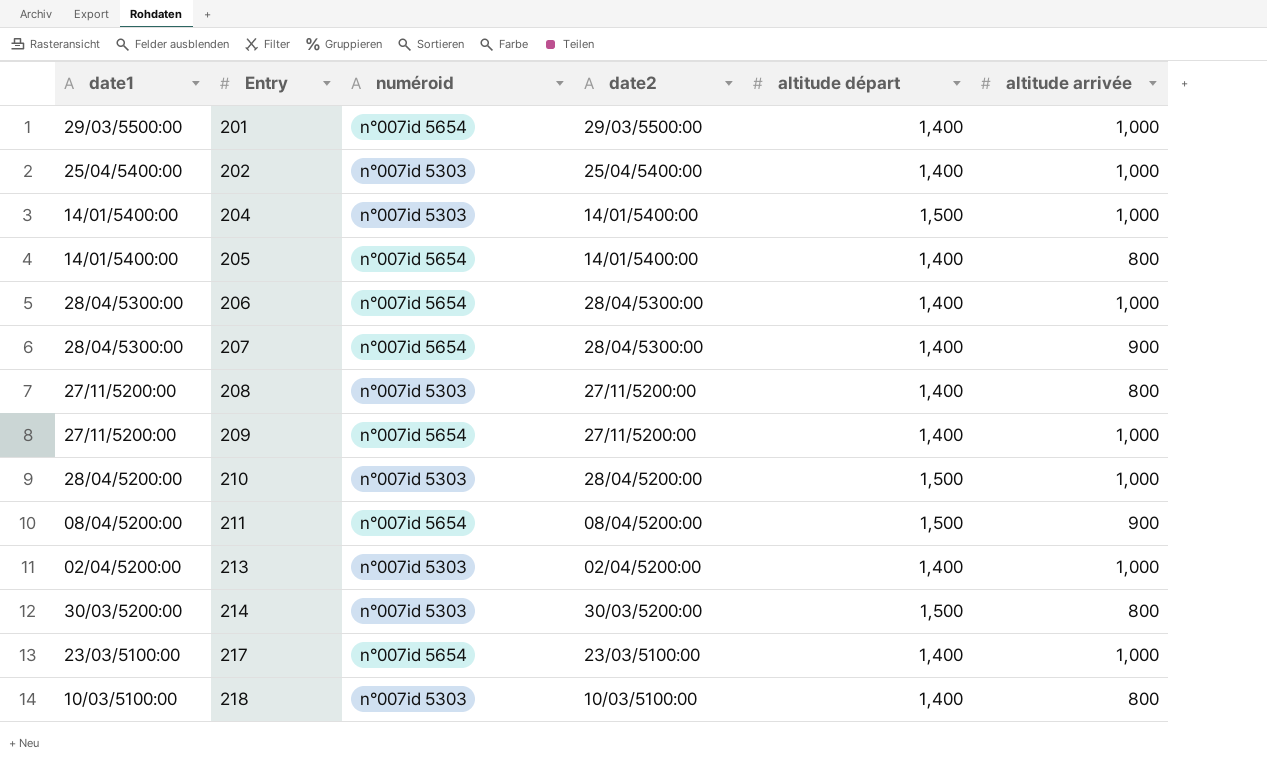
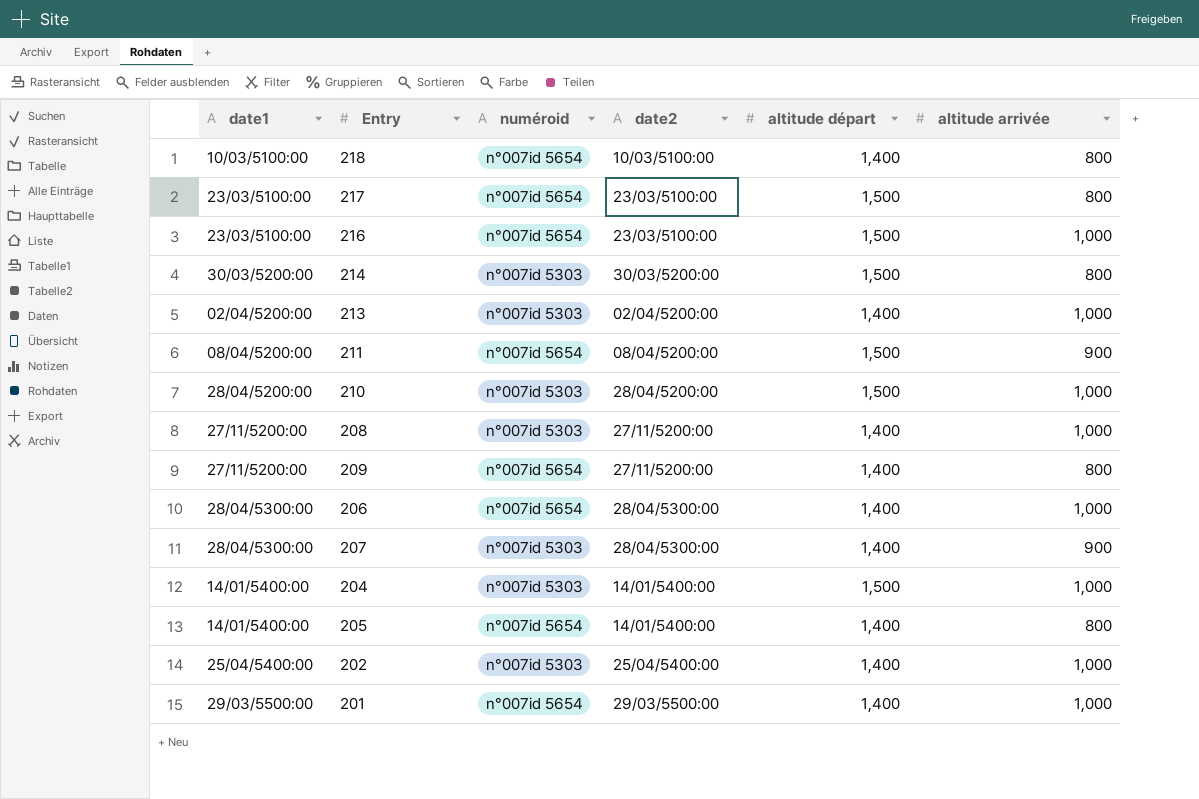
row order: date1 descending -> date1 ascending
218 | numéroid: n°007id 5303 -> n°007id 5654
217 | altitude départ: 1,400 -> 1,500
217 | altitude arrivée: 1,000 -> 800
row 216: none -> 23/03/5100:00 | n°007id 5654 | 23/03/5100:00 | 1,500 | 1,000
208 | altitude arrivée: 800 -> 1,000
209 | altitude arrivée: 1,000 -> 800
207 | numéroid: n°007id 5654 -> n°007id 5303

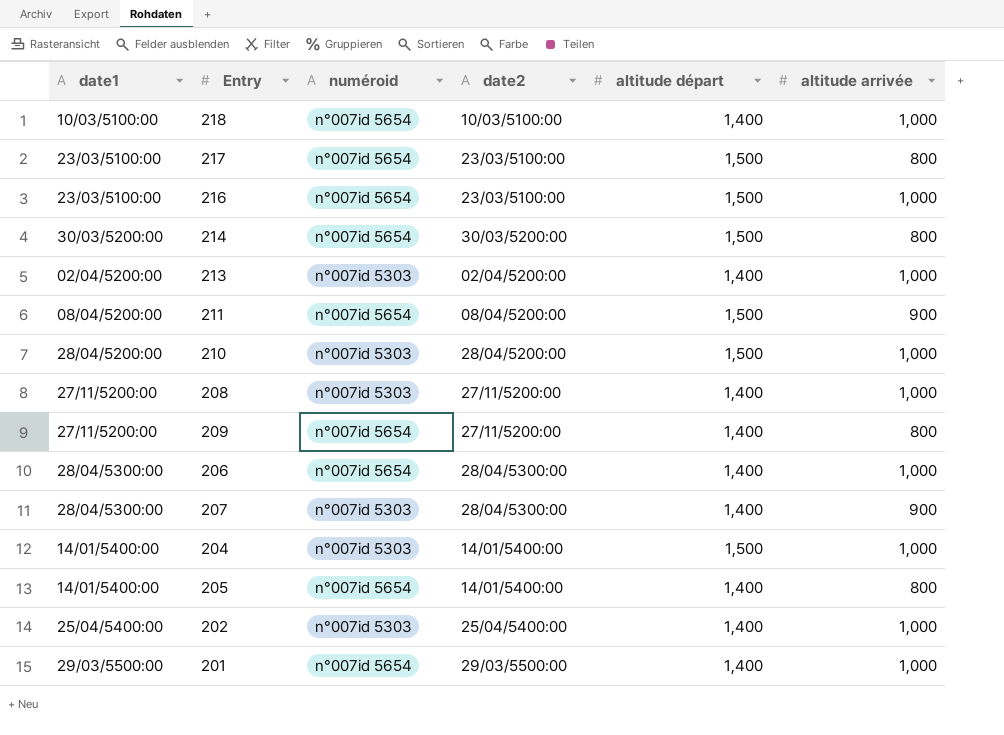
218 | altitude arrivée: 800 -> 1,000
214 | numéroid: n°007id 5303 -> n°007id 5654

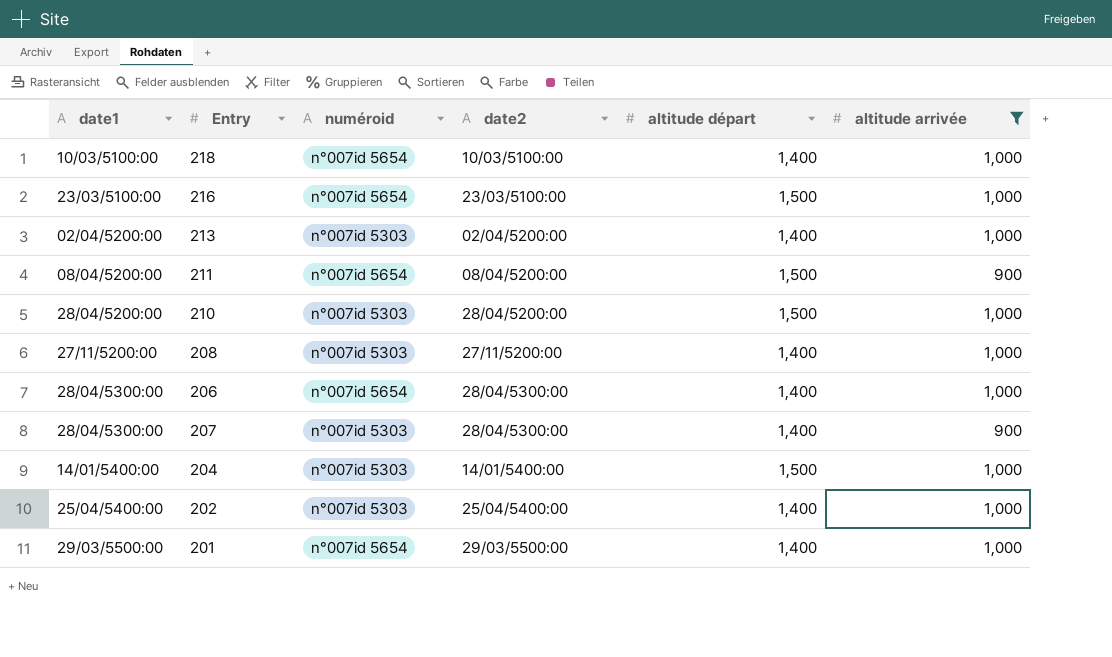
filter: none -> altitude arrivée != 800

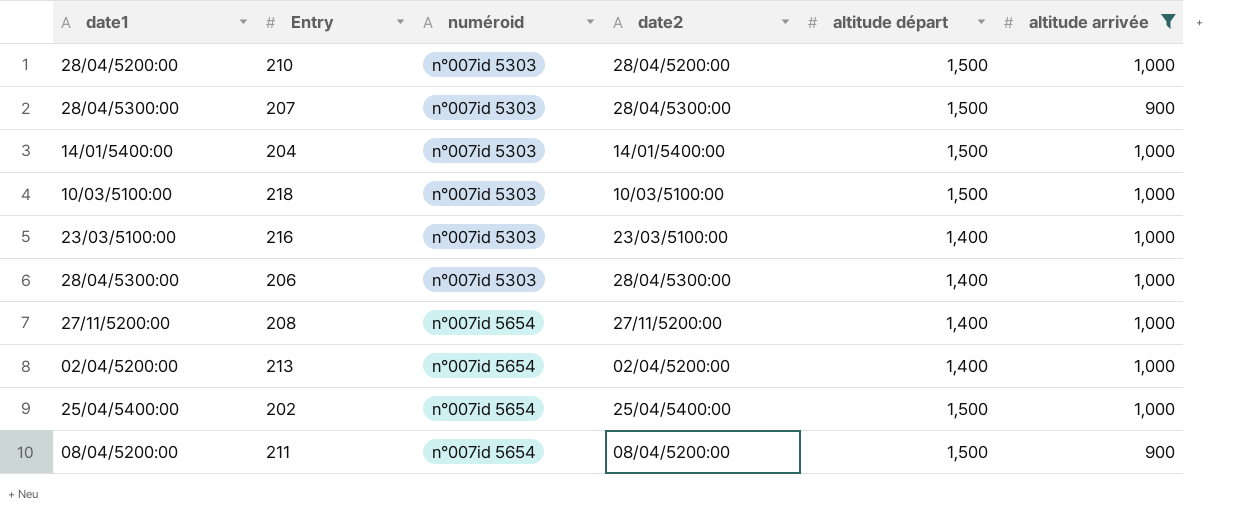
row order: date1 ascending -> numéroid ascending
row 201: 29/03/5500:00 | n°007id 5654 | 29/03/5500:00 | 1,400 | 1,000 -> none
207 | altitude départ: 1,400 -> 1,500
218 | numéroid: n°007id 5654 -> n°007id 5303
218 | altitude départ: 1,400 -> 1,500
216 | numéroid: n°007id 5654 -> n°007id 5303
216 | altitude départ: 1,500 -> 1,400
206 | numéroid: n°007id 5654 -> n°007id 5303
208 | numéroid: n°007id 5303 -> n°007id 5654
213 | numéroid: n°007id 5303 -> n°007id 5654
202 | numéroid: n°007id 5303 -> n°007id 5654
202 | altitude départ: 1,400 -> 1,500

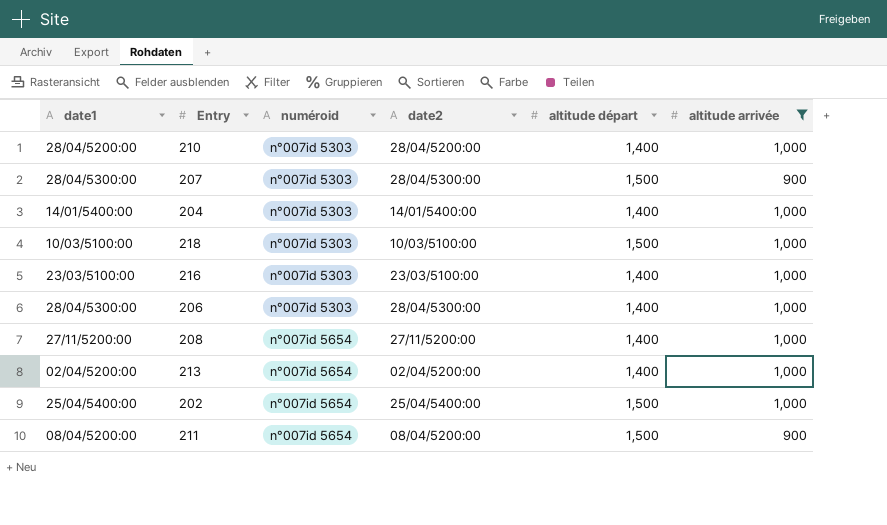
210 | altitude départ: 1,500 -> 1,400
204 | altitude départ: 1,500 -> 1,400

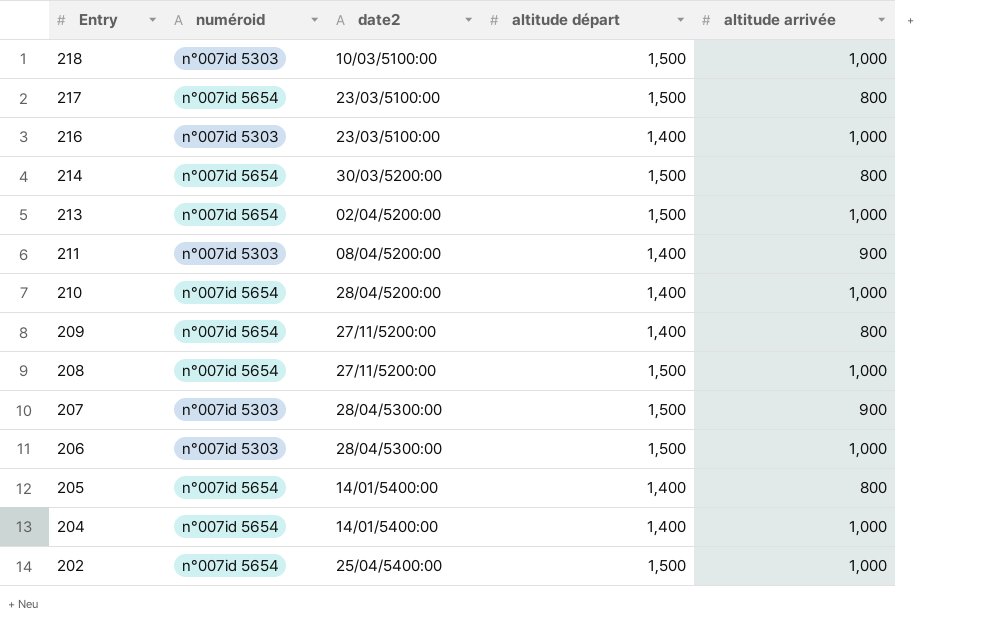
filter: altitude arrivée != 800 -> none
row order: numéroid ascending -> Entry descending
column date1 | position: 1 -> none
213 | altitude départ: 1,400 -> 1,500
211 | numéroid: n°007id 5654 -> n°007id 5303
211 | altitude départ: 1,500 -> 1,400
210 | numéroid: n°007id 5303 -> n°007id 5654
208 | altitude départ: 1,400 -> 1,500
206 | altitude départ: 1,400 -> 1,500
204 | numéroid: n°007id 5303 -> n°007id 5654

